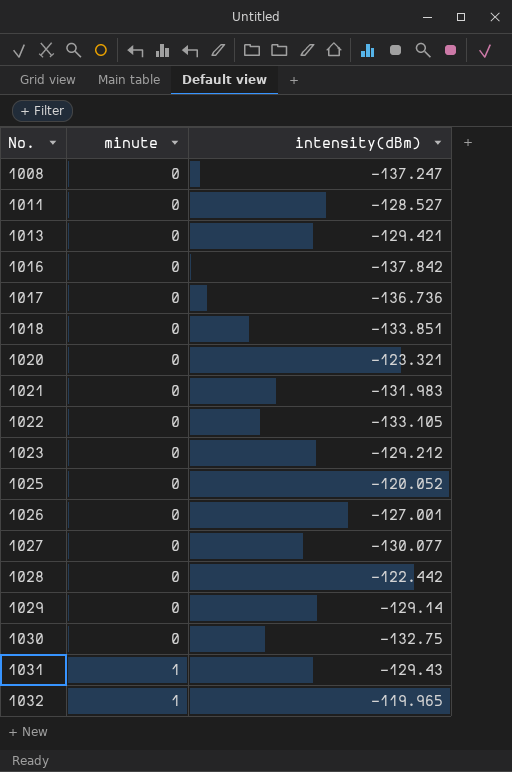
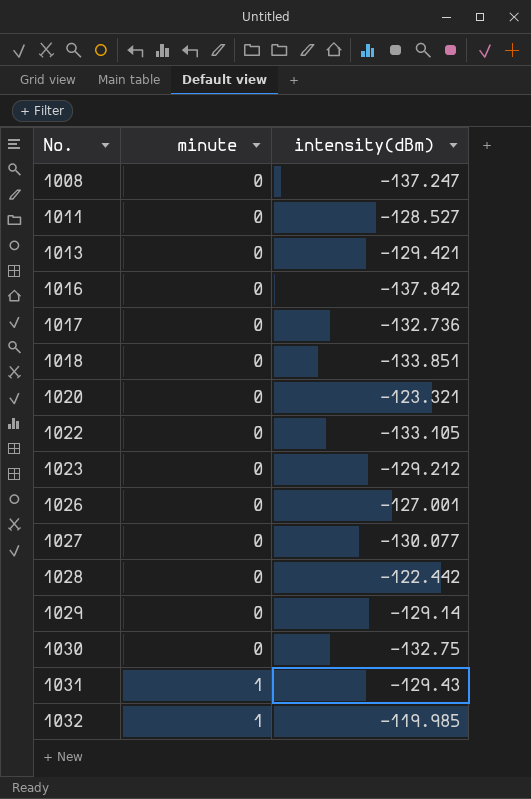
row 1021: 0 | -131.983 -> none
row 1025: 0 | -120.052 -> none
1017 | intensity(dBm): -136.736 -> -132.736
1032 | intensity(dBm): -119.965 -> -119.985

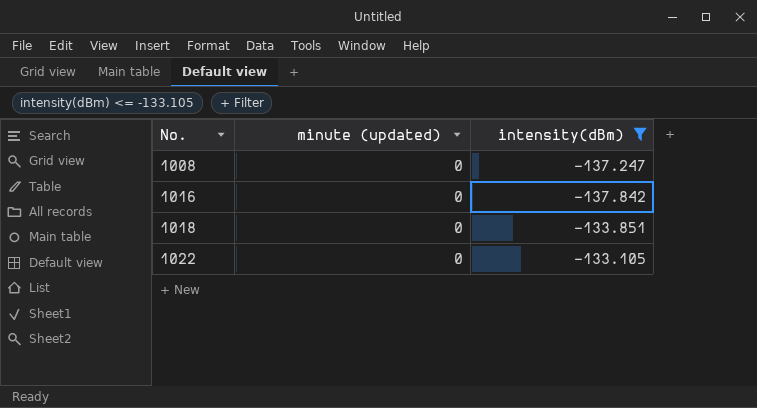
filter: none -> intensity(dBm) <= -133.105
column name: minute -> minute (updated)

